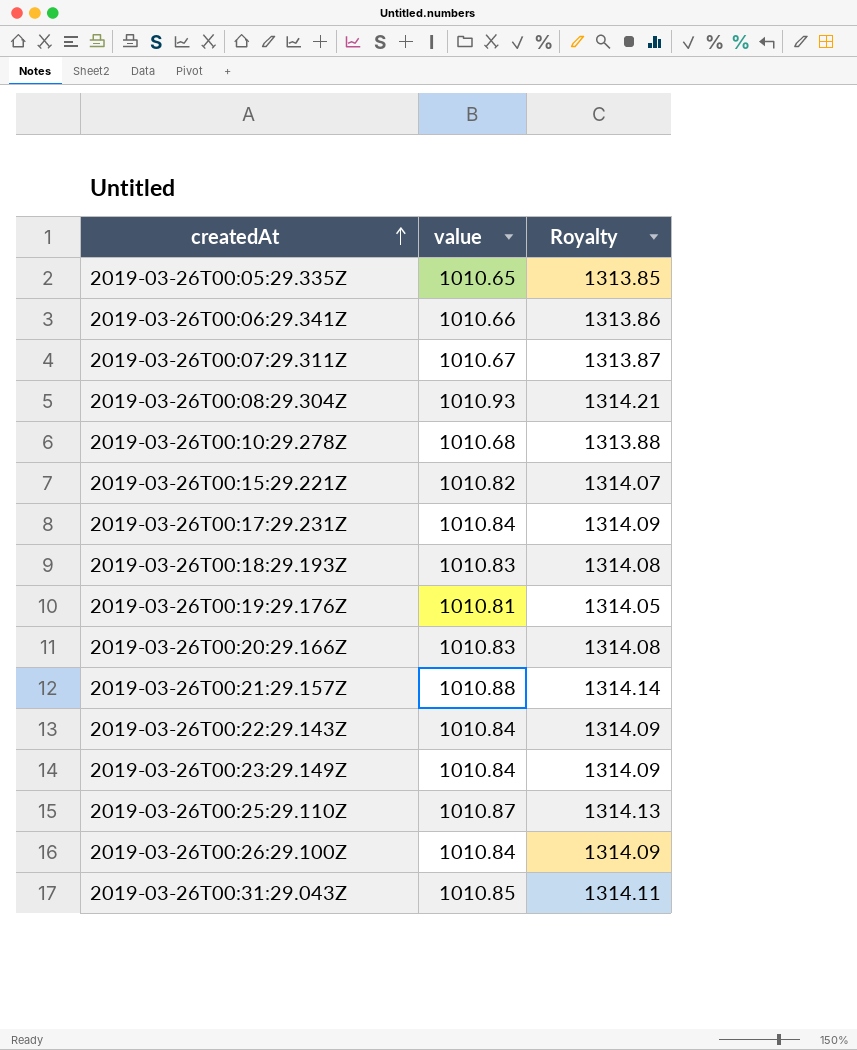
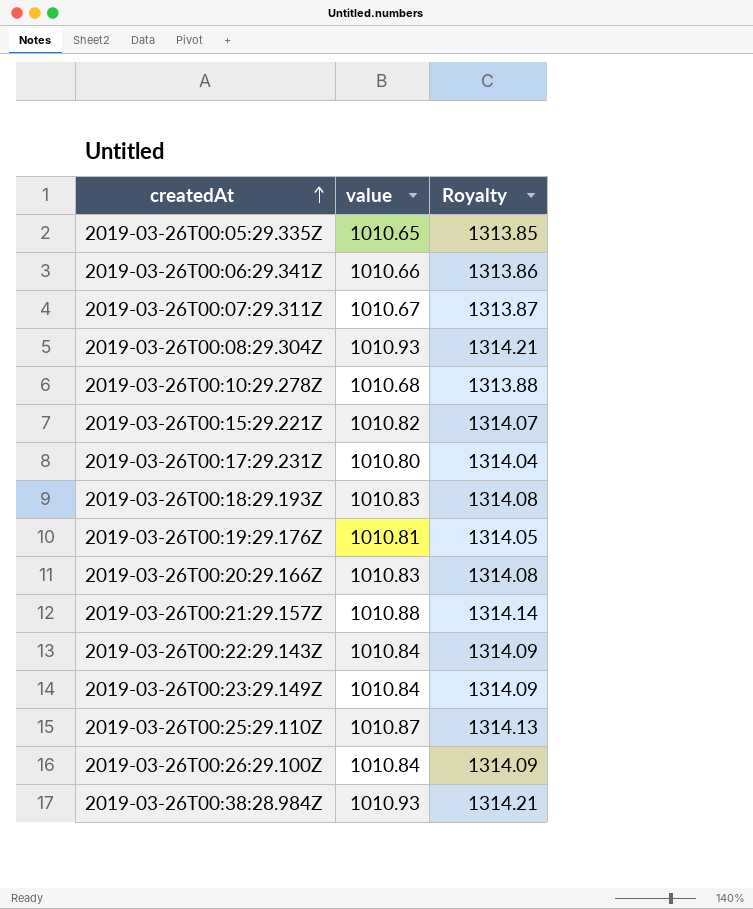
row 2019-03-26T00:31:29.043Z: 1010.85 | 1314.11 -> none
2019-03-26T00:17:29.231Z | value: 1010.84 -> 1010.80
2019-03-26T00:17:29.231Z | Royalty: 1314.09 -> 1314.04
row 2019-03-26T00:38:28.984Z: none -> 1010.93 | 1314.21

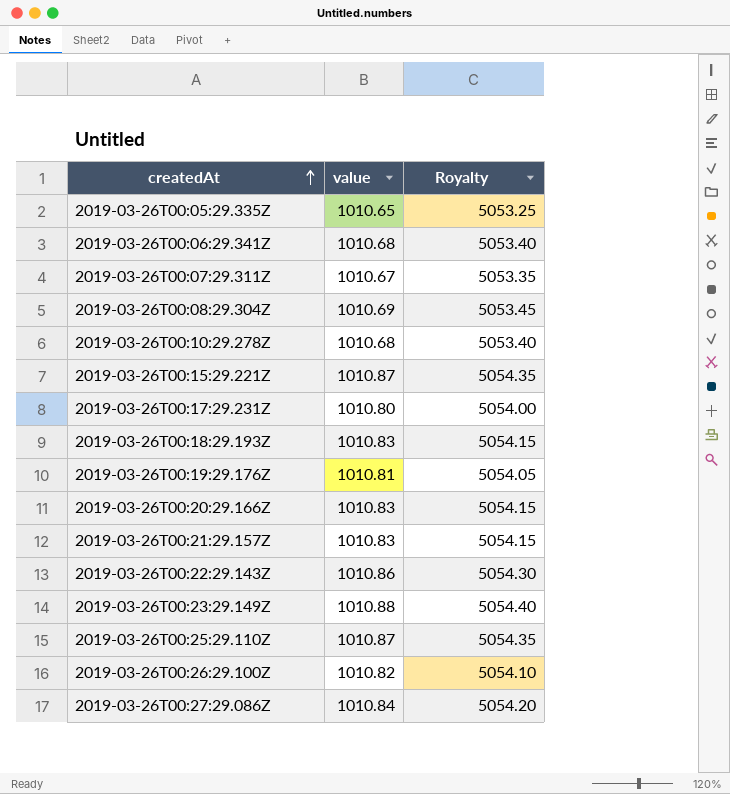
column Royalty | formula: [value] * 1.3 -> [value] * 5
row 2019-03-26T00:38:28.984Z: 1010.93 | 1314.21 -> none
2019-03-26T00:06:29.341Z | value: 1010.66 -> 1010.68
2019-03-26T00:08:29.304Z | value: 1010.93 -> 1010.69
2019-03-26T00:15:29.221Z | value: 1010.82 -> 1010.87
2019-03-26T00:21:29.157Z | value: 1010.88 -> 1010.83
2019-03-26T00:22:29.143Z | value: 1010.84 -> 1010.86
2019-03-26T00:23:29.149Z | value: 1010.84 -> 1010.88
2019-03-26T00:26:29.100Z | value: 1010.84 -> 1010.82
row 2019-03-26T00:27:29.086Z: none -> 1010.84 | 5054.20

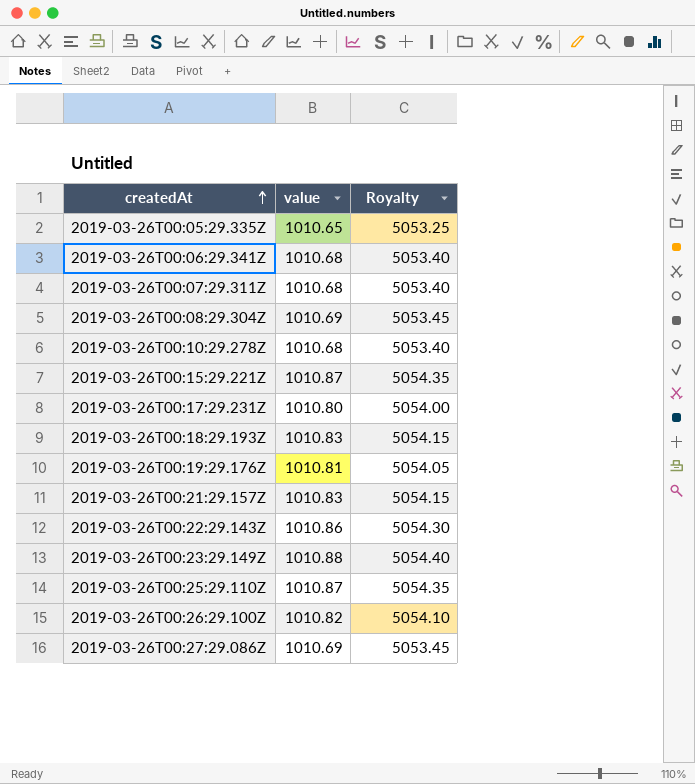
row 2019-03-26T00:20:29.166Z: 1010.83 | 5054.15 -> none
2019-03-26T00:07:29.311Z | value: 1010.67 -> 1010.68
2019-03-26T00:07:29.311Z | Royalty: 5053.35 -> 5053.40
2019-03-26T00:27:29.086Z | value: 1010.84 -> 1010.69
2019-03-26T00:27:29.086Z | Royalty: 5054.20 -> 5053.45

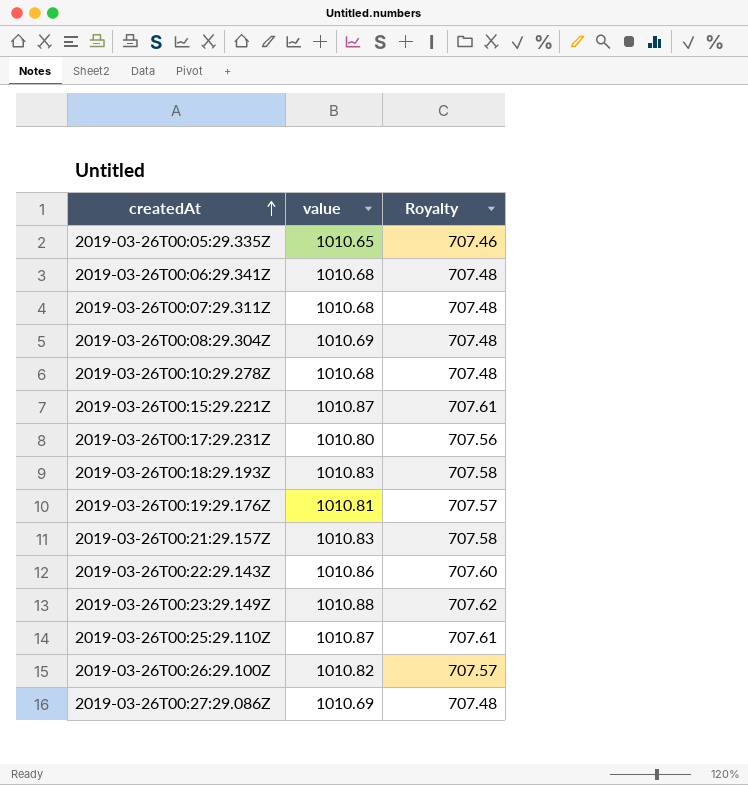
column Royalty | formula: [value] * 5 -> [value] * 0.7

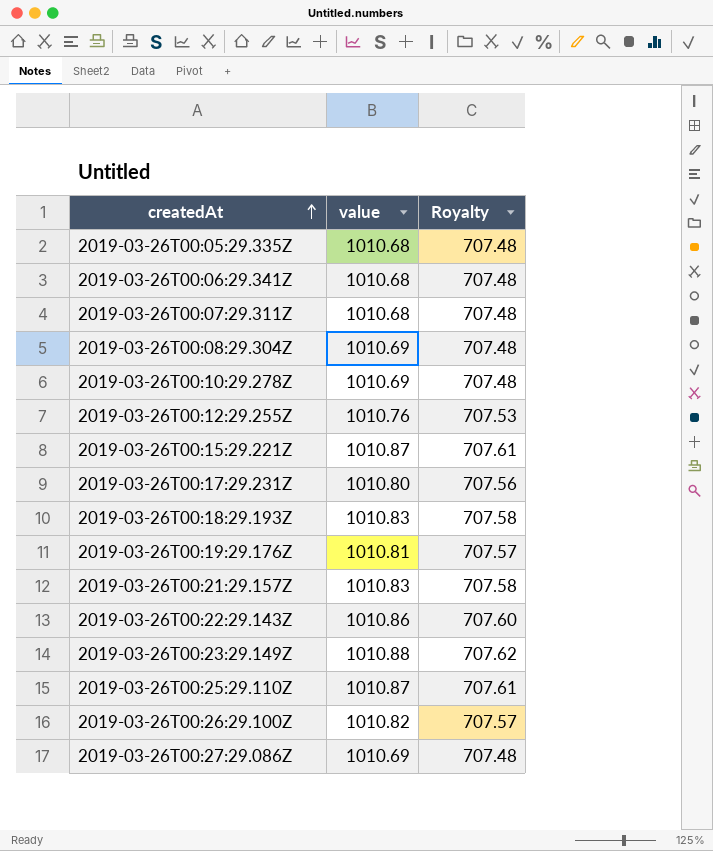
2019-03-26T00:05:29.335Z | value: 1010.65 -> 1010.68
2019-03-26T00:05:29.335Z | Royalty: 707.46 -> 707.48
2019-03-26T00:10:29.278Z | value: 1010.68 -> 1010.69
row 2019-03-26T00:12:29.255Z: none -> 1010.76 | 707.53

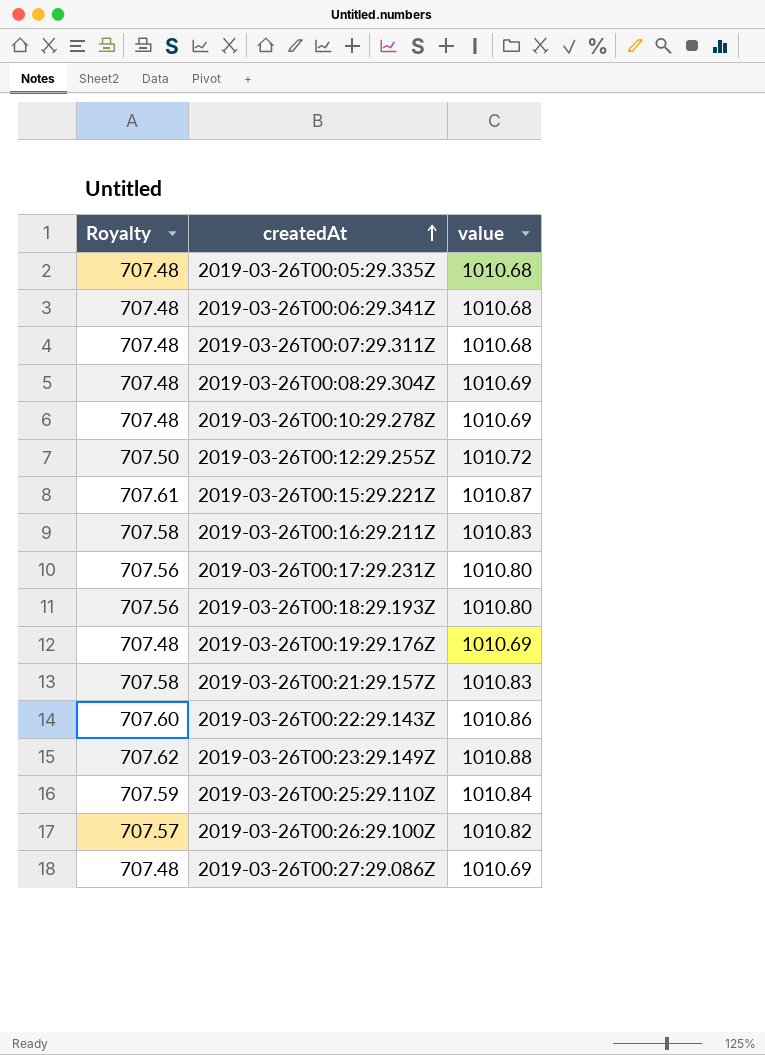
column Royalty | position: 3 -> 1
2019-03-26T00:12:29.255Z | Royalty: 707.53 -> 707.50
2019-03-26T00:12:29.255Z | value: 1010.76 -> 1010.72
row 2019-03-26T00:16:29.211Z: none -> 707.58 | 1010.83
2019-03-26T00:18:29.193Z | Royalty: 707.58 -> 707.56
2019-03-26T00:18:29.193Z | value: 1010.83 -> 1010.80
2019-03-26T00:19:29.176Z | Royalty: 707.57 -> 707.48
2019-03-26T00:19:29.176Z | value: 1010.81 -> 1010.69
2019-03-26T00:25:29.110Z | Royalty: 707.61 -> 707.59
2019-03-26T00:25:29.110Z | value: 1010.87 -> 1010.84

